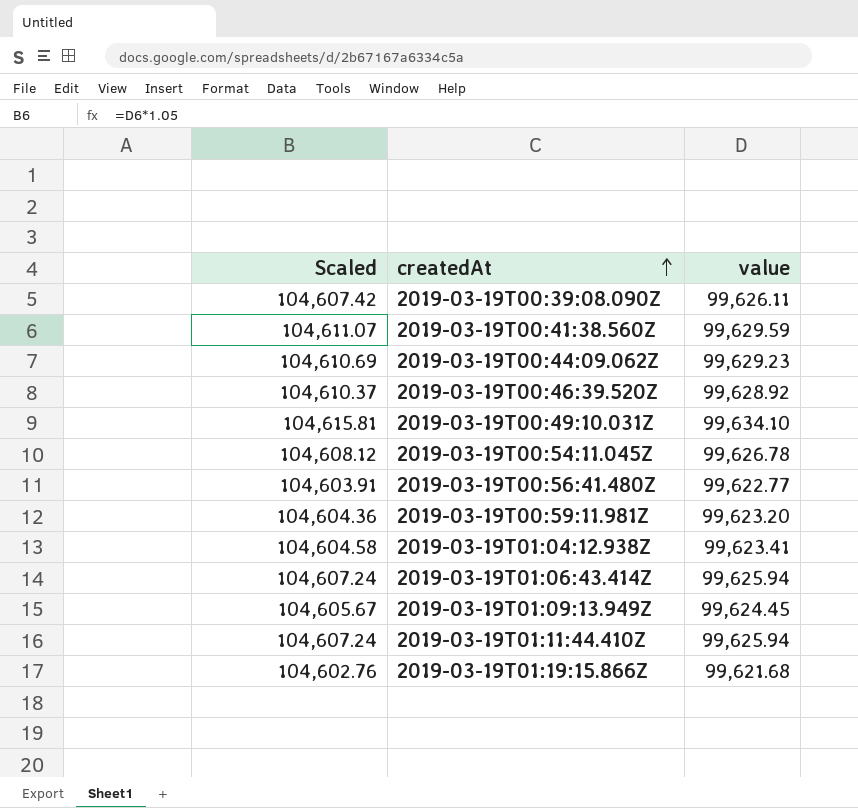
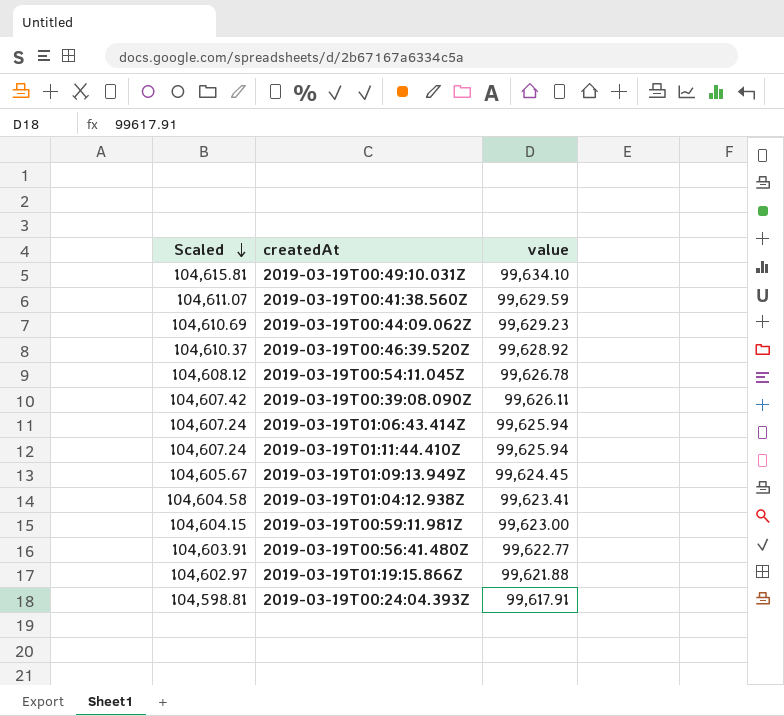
row order: createdAt ascending -> Scaled descending
2019-03-19T00:59:11.981Z | Scaled: 104,604.36 -> 104,604.15
2019-03-19T00:59:11.981Z | value: 99,623.20 -> 99,623.00
2019-03-19T01:19:15.866Z | Scaled: 104,602.76 -> 104,602.97
2019-03-19T01:19:15.866Z | value: 99,621.68 -> 99,621.88
row 2019-03-19T00:24:04.393Z: none -> 104,598.81 | 99,617.91

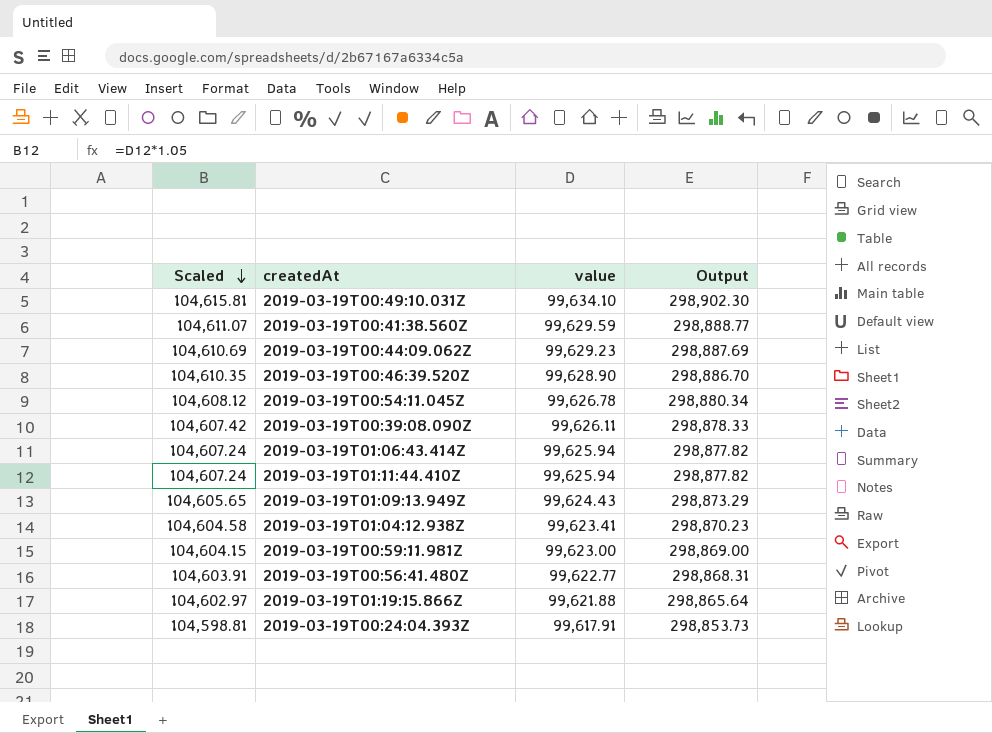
column Output | formula: none -> [value] * 3
2019-03-19T00:46:39.520Z | Scaled: 104,610.37 -> 104,610.35
2019-03-19T00:46:39.520Z | value: 99,628.92 -> 99,628.90
2019-03-19T01:09:13.949Z | Scaled: 104,605.67 -> 104,605.65
2019-03-19T01:09:13.949Z | value: 99,624.45 -> 99,624.43

